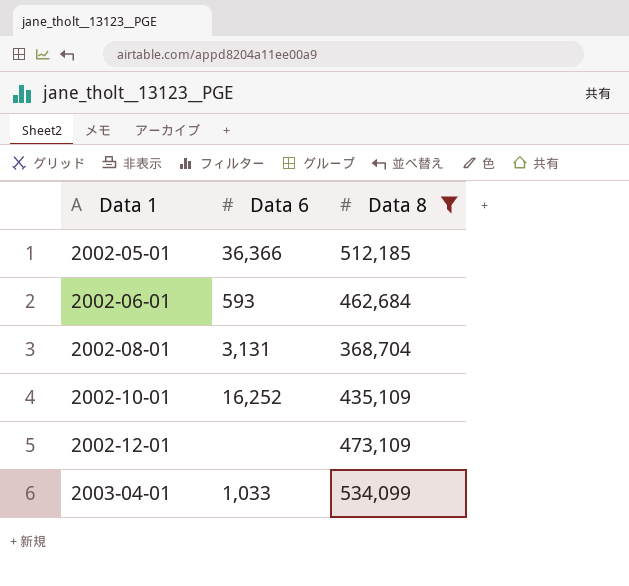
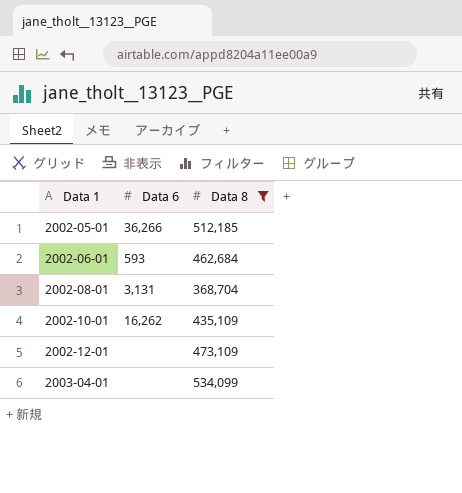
2002-05-01 | Data 6: 36,366 -> 36,266
2002-10-01 | Data 6: 16,252 -> 16,262
2003-04-01 | Data 6: 1,033 -> none

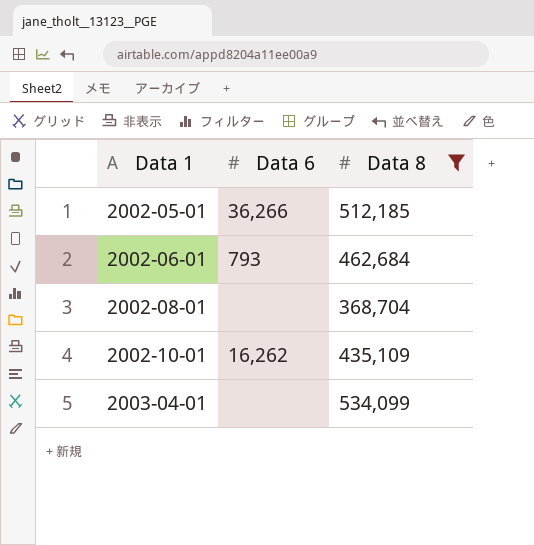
row 2002-12-01: none | 473,109 -> none
2002-06-01 | Data 6: 593 -> 793
2002-08-01 | Data 6: 3,131 -> none

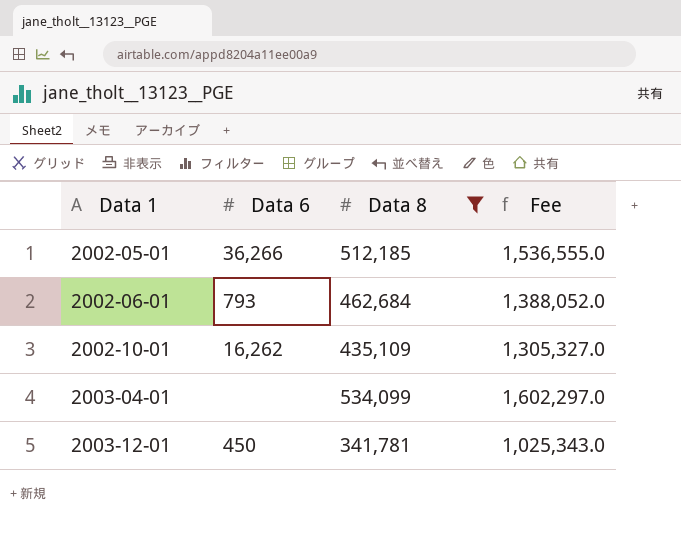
column Fee | formula: none -> [Data 8] * 3
row 2002-08-01: none | 368,704 -> none
row 2003-12-01: none -> 450 | 341,781 | 1,025,343.0

